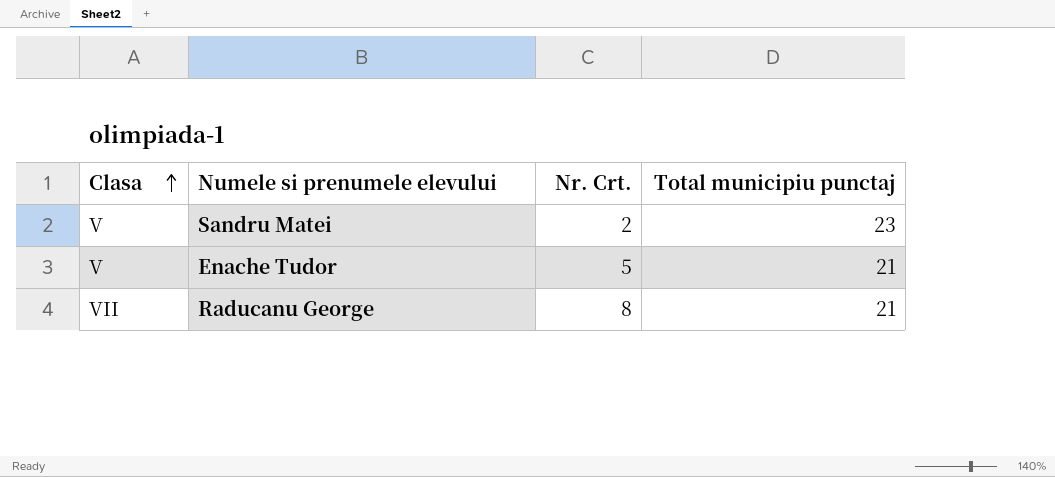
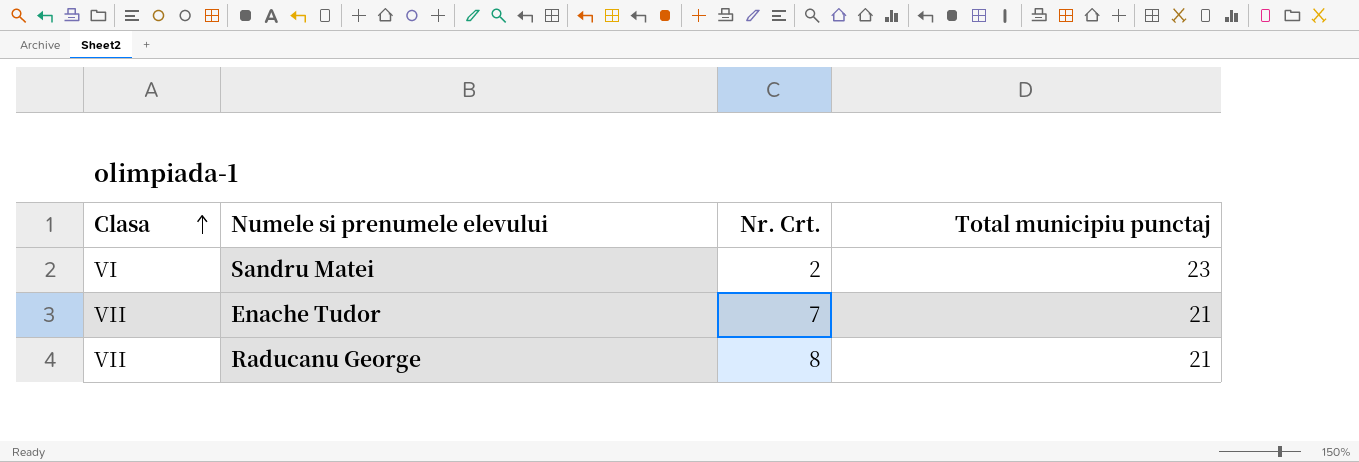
Sandru Matei | Clasa: V -> VI
Enache Tudor | Clasa: V -> VII
Enache Tudor | Nr. Crt.: 5 -> 7

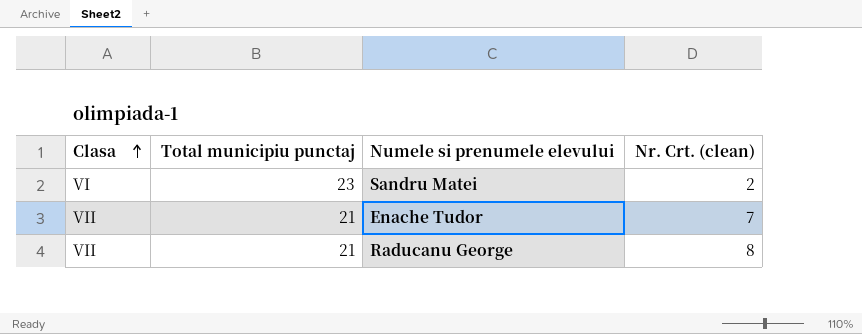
column Total municipiu punctaj | position: 4 -> 2
column name: Nr. Crt. -> Nr. Crt. (clean)

